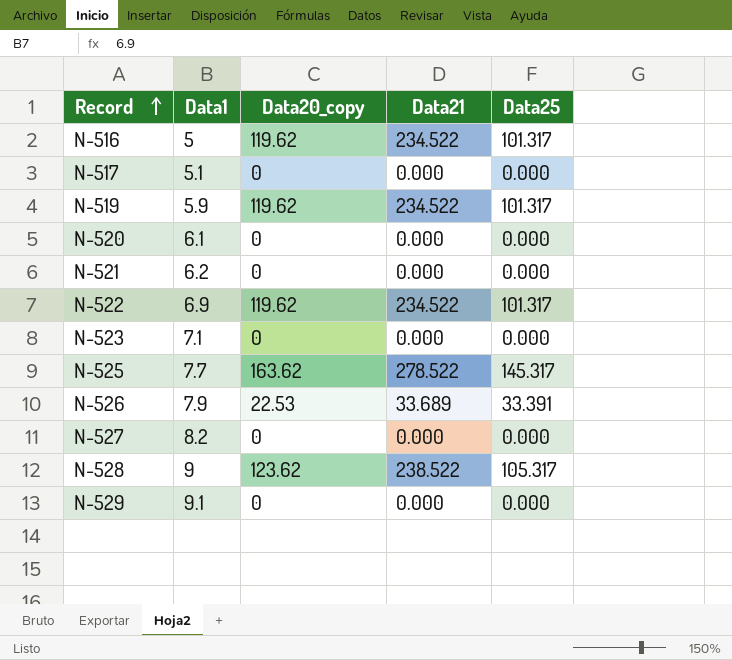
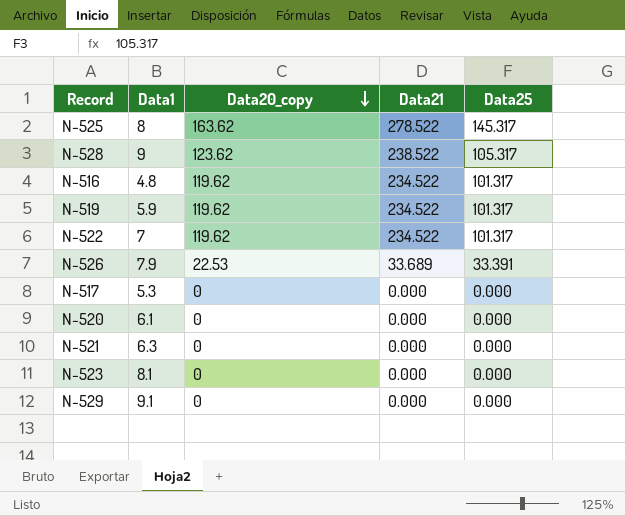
row order: Record ascending -> Data20_copy descending
row N-527: 8.2 | 0 | 0.000 | 0.000 -> none
N-525 | Data1: 7.7 -> 8
N-516 | Data1: 5 -> 4.8
N-522 | Data1: 6.9 -> 7
N-517 | Data1: 5.1 -> 5.3
N-521 | Data1: 6.2 -> 6.3
N-523 | Data1: 7.1 -> 8.1

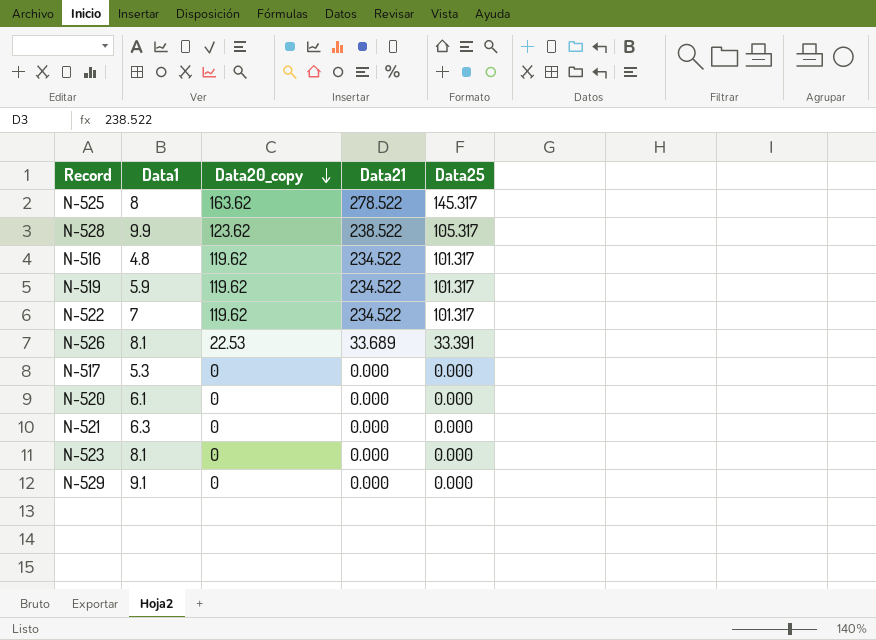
N-528 | Data1: 9 -> 9.9
N-526 | Data1: 7.9 -> 8.1

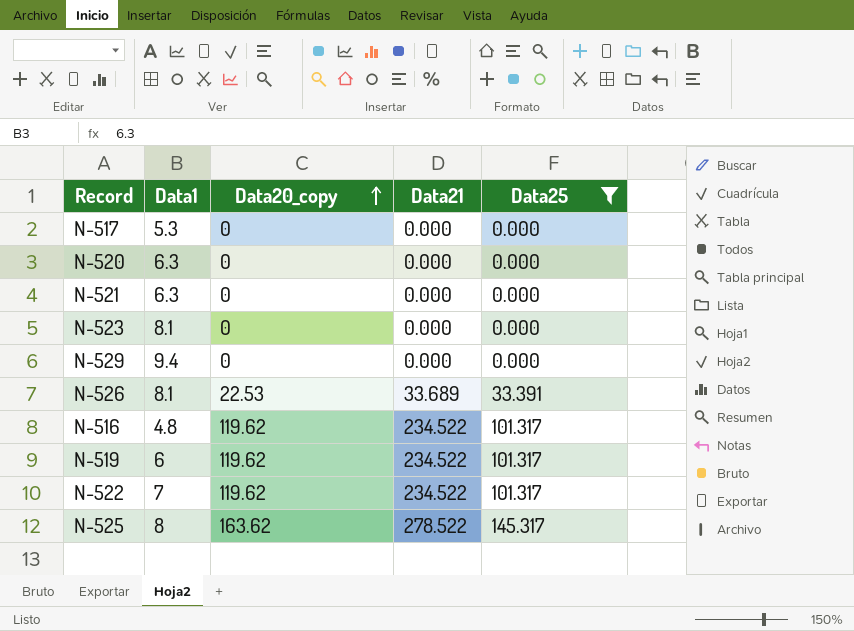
filter: none -> Data25 != 105.317
row order: Data20_copy descending -> Data20_copy ascending
N-520 | Data1: 6.1 -> 6.3
N-529 | Data1: 9.1 -> 9.4
N-519 | Data1: 5.9 -> 6

